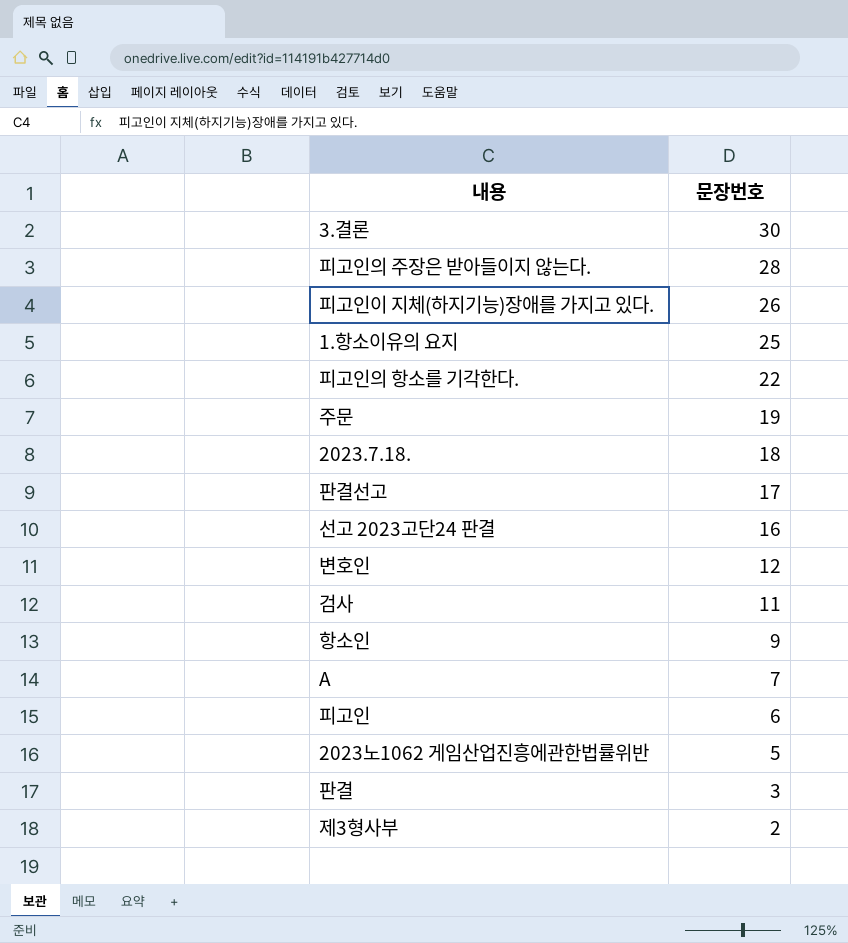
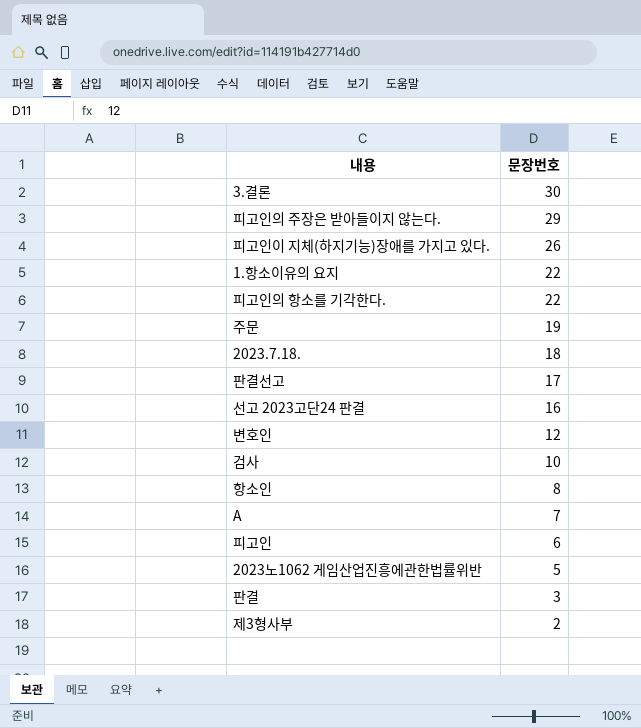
피고인의 주장은 받아들이지 않는다. | 문장번호: 28 -> 29
1.항소이유의 요지 | 문장번호: 25 -> 22
검사 | 문장번호: 11 -> 10
항소인 | 문장번호: 9 -> 8

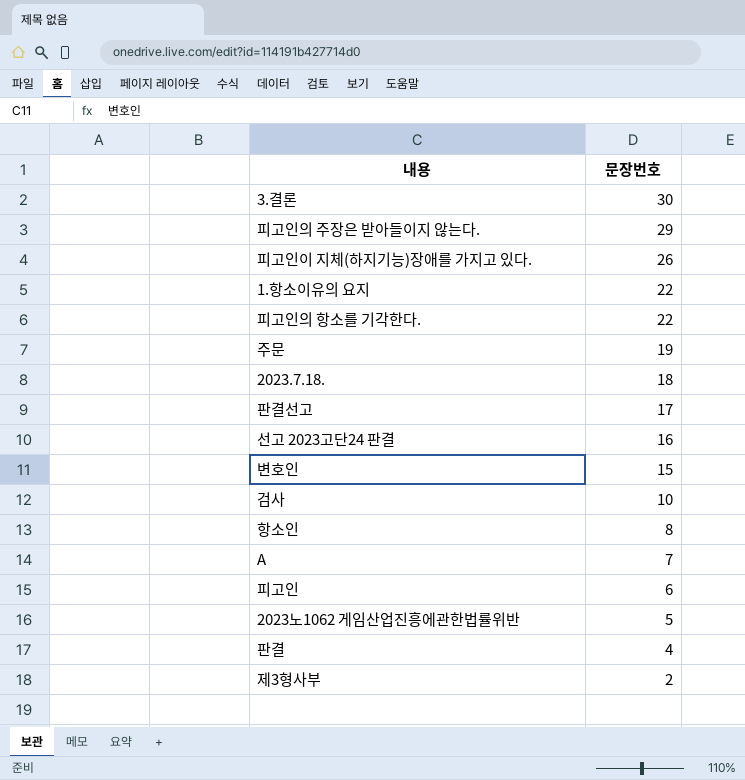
변호인 | 문장번호: 12 -> 15
판결 | 문장번호: 3 -> 4

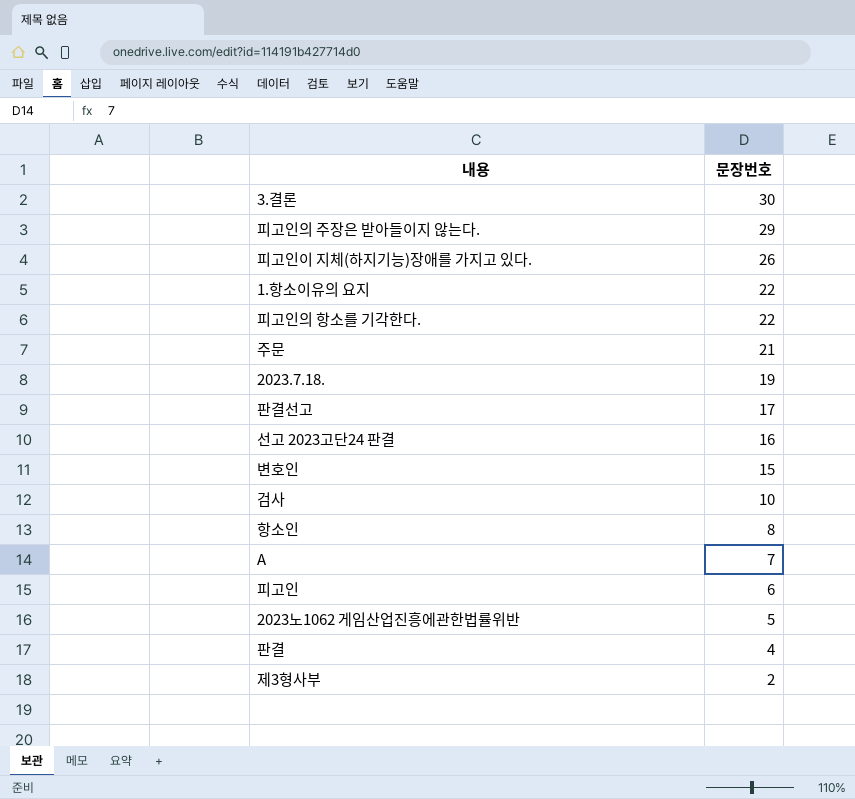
주문 | 문장번호: 19 -> 21
2023.7.18. | 문장번호: 18 -> 19

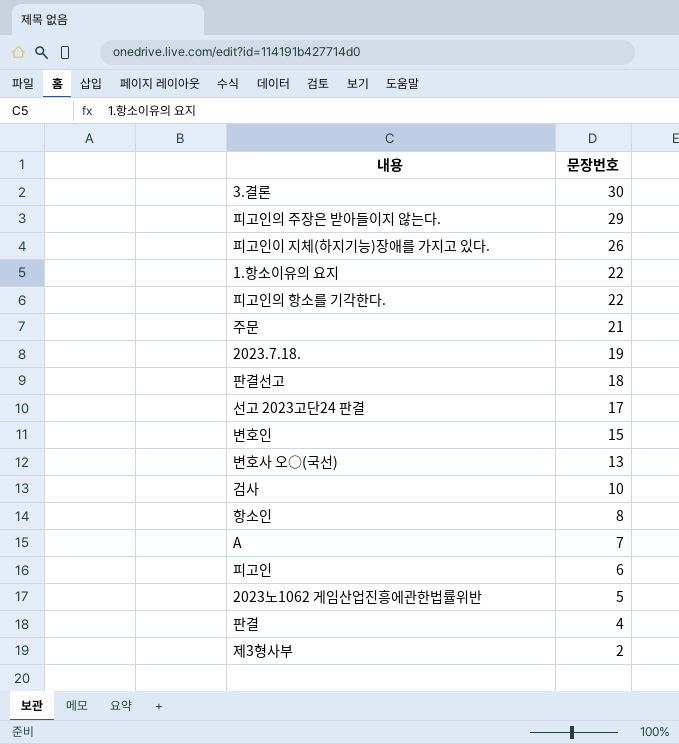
판결선고 | 문장번호: 17 -> 18
선고 2023고단24 판결 | 문장번호: 16 -> 17
row 변호사 오○(국선): none -> 13

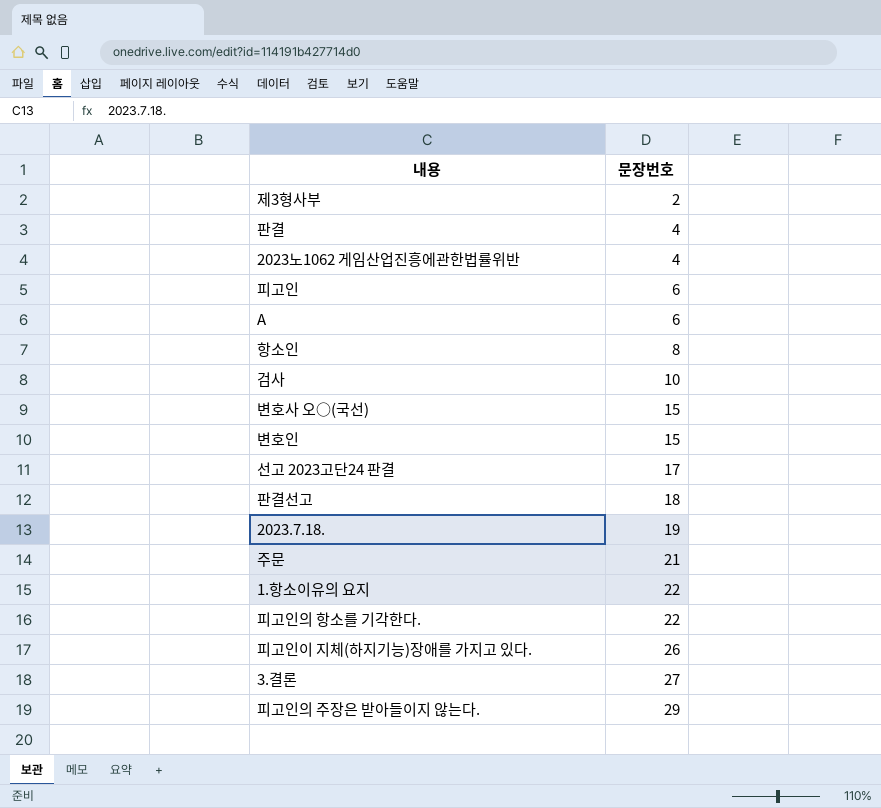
row order: 문장번호 descending -> 문장번호 ascending
2023노1062 게임산업진흥에관한법률위반 | 문장번호: 5 -> 4
A | 문장번호: 7 -> 6
변호사 오○(국선) | 문장번호: 13 -> 15
3.결론 | 문장번호: 30 -> 27

